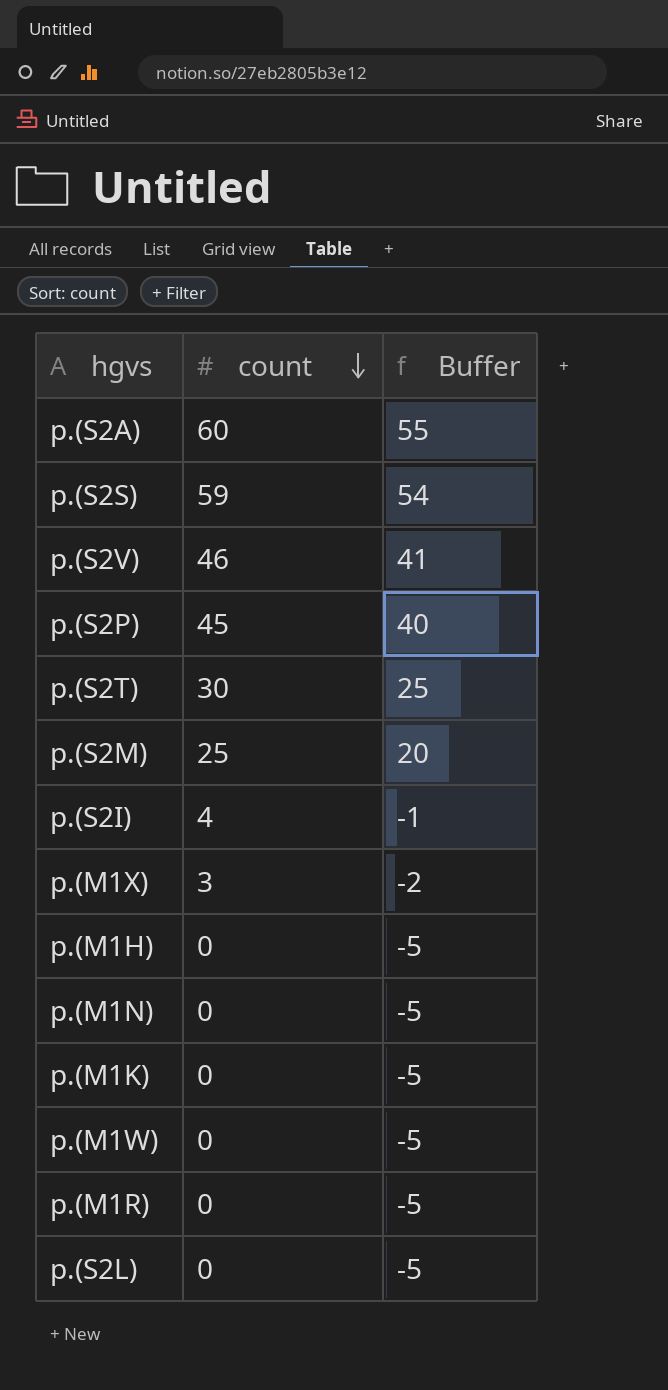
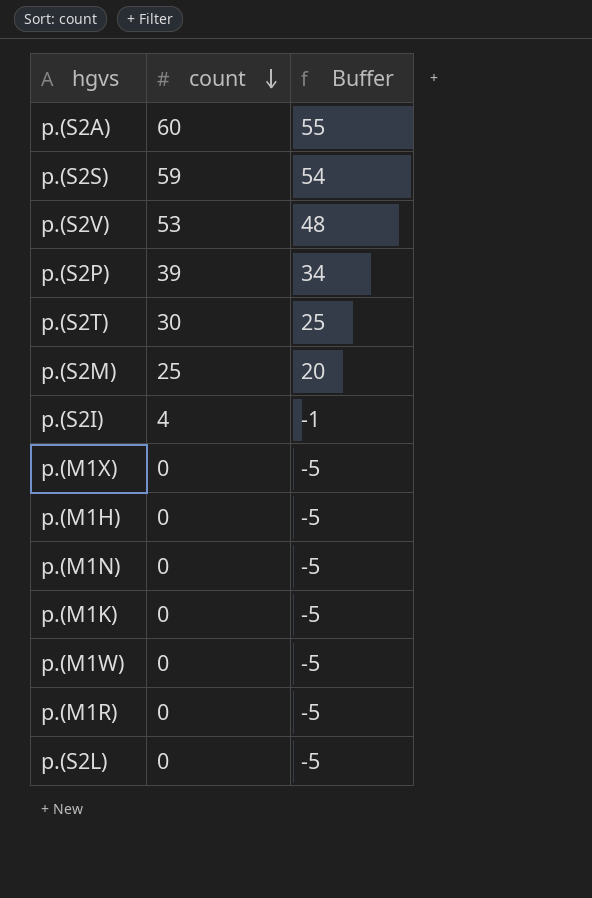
p.(S2V) | count: 46 -> 53
p.(S2V) | Buffer: 41 -> 48
p.(S2P) | count: 45 -> 39
p.(S2P) | Buffer: 40 -> 34
p.(M1X) | count: 3 -> 0
p.(M1X) | Buffer: -2 -> -5

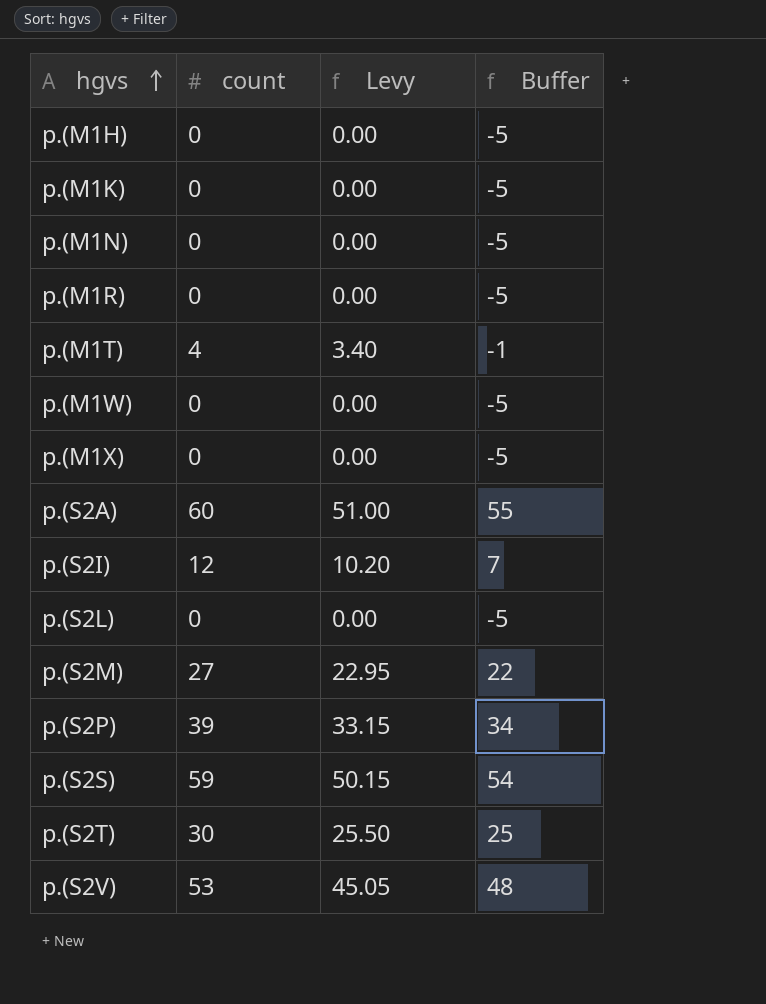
row order: count descending -> hgvs ascending
column Levy | formula: none -> [count] * 0.85
row p.(M1T): none -> 4 | 3.40 | -1
p.(S2I) | count: 4 -> 12
p.(S2I) | Buffer: -1 -> 7
p.(S2M) | count: 25 -> 27
p.(S2M) | Buffer: 20 -> 22

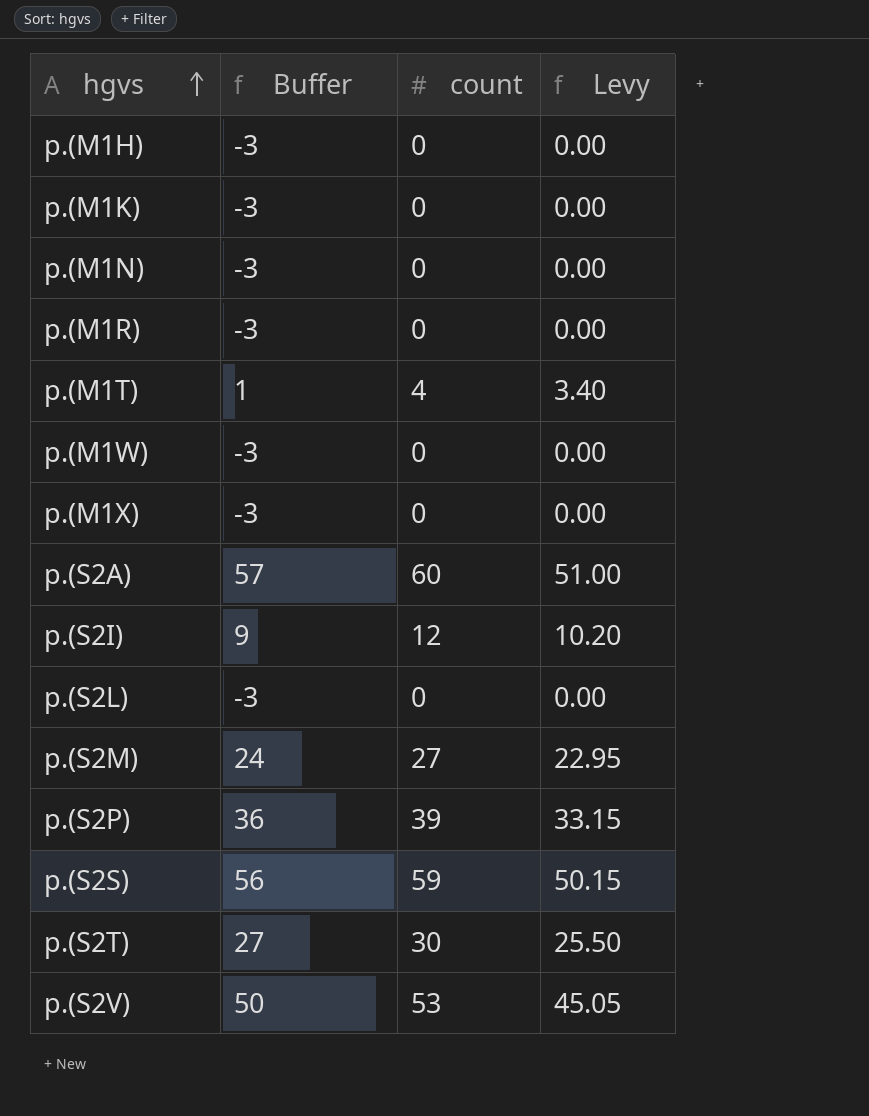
column Buffer | formula: [count] - 5 -> [count] - 3
column Buffer | position: 4 -> 2

